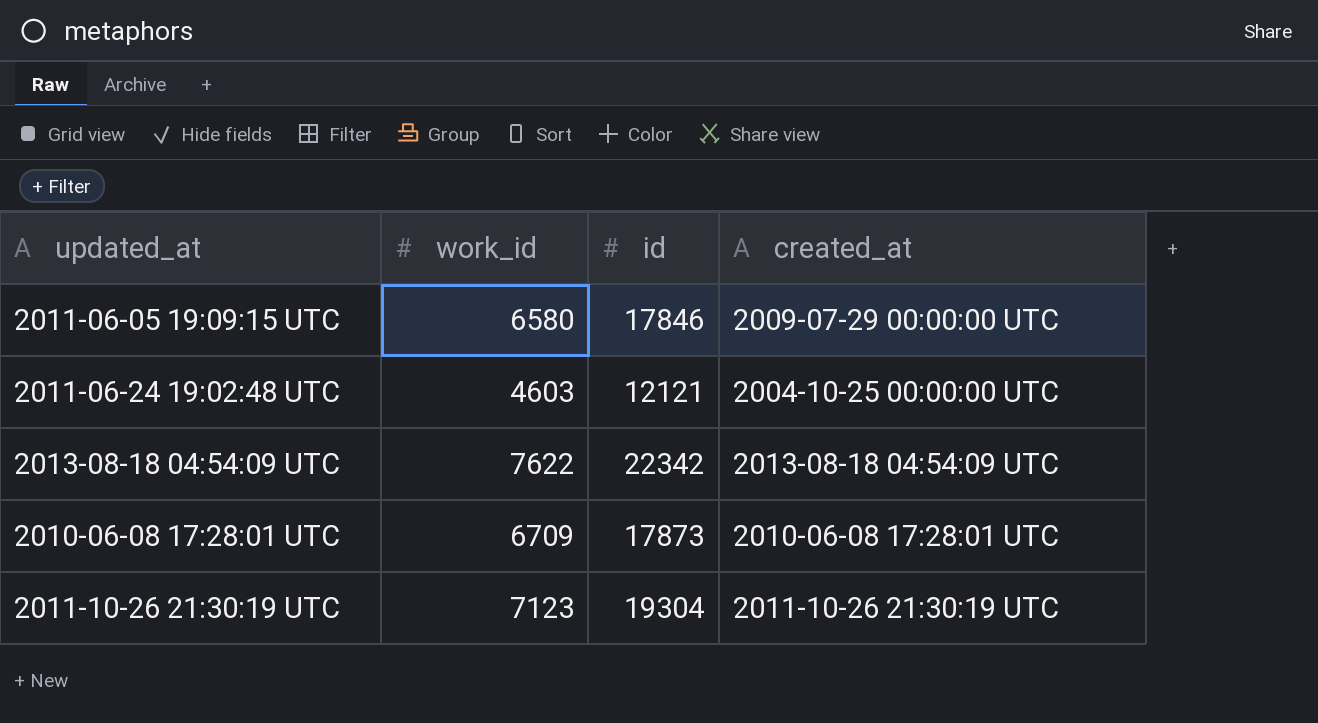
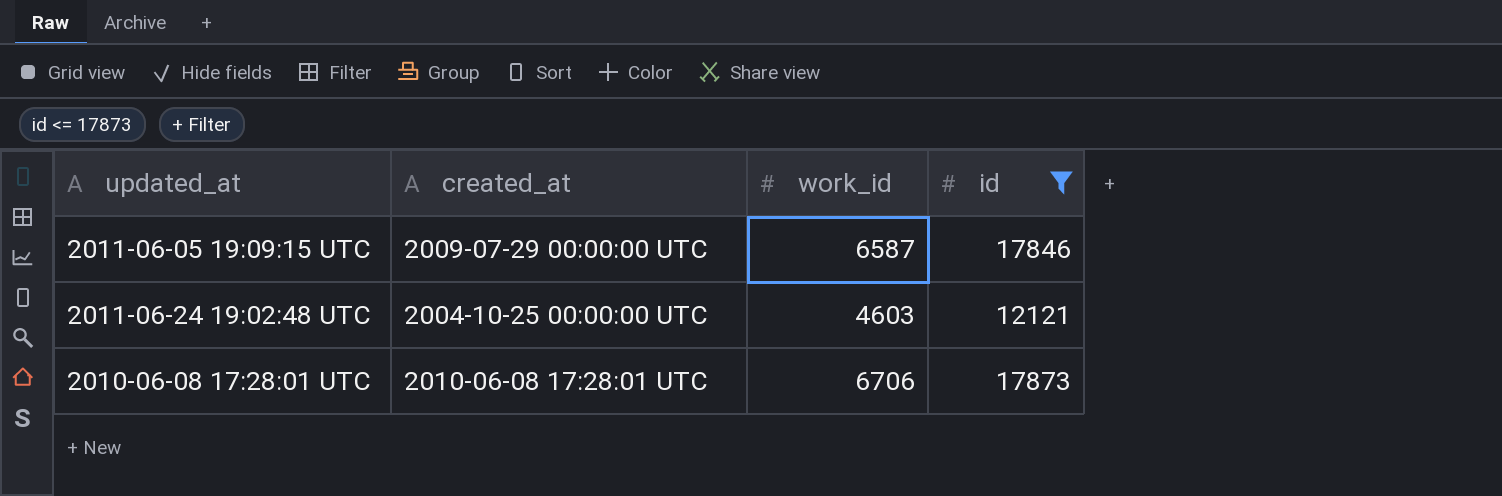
filter: none -> id <= 17873
column created_at | position: 4 -> 2
2011-06-05 19:09:15 UTC | work_id: 6580 -> 6587
2010-06-08 17:28:01 UTC | work_id: 6709 -> 6706

